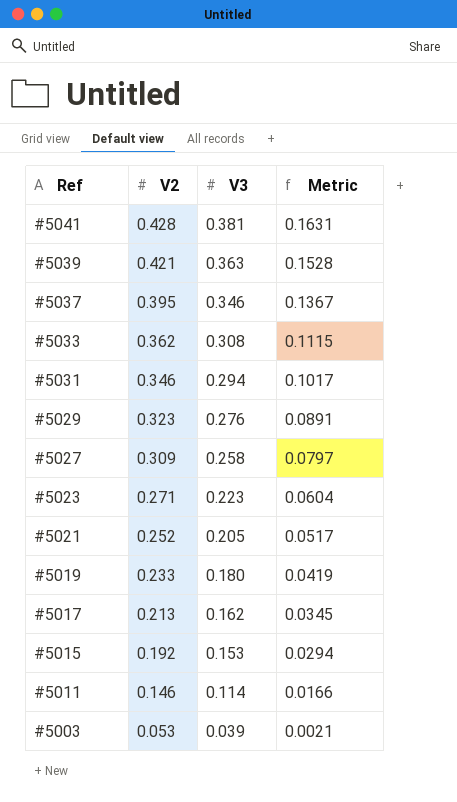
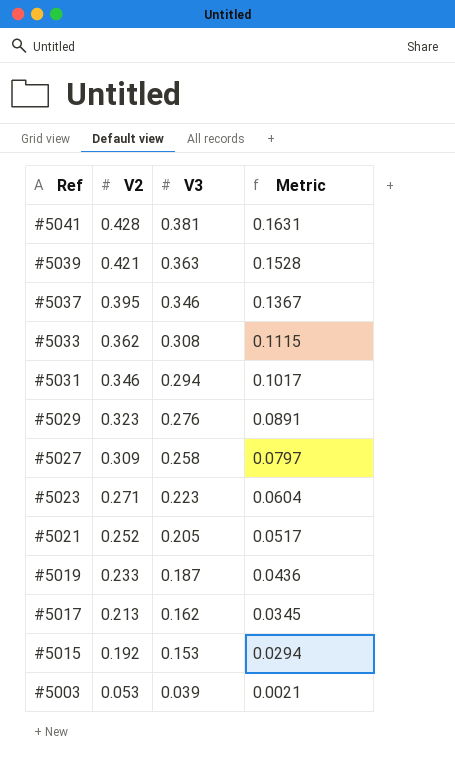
row #5011: 0.146 | 0.114 | 0.0166 -> none
#5019 | V3: 0.180 -> 0.187
#5019 | Metric: 0.0419 -> 0.0436

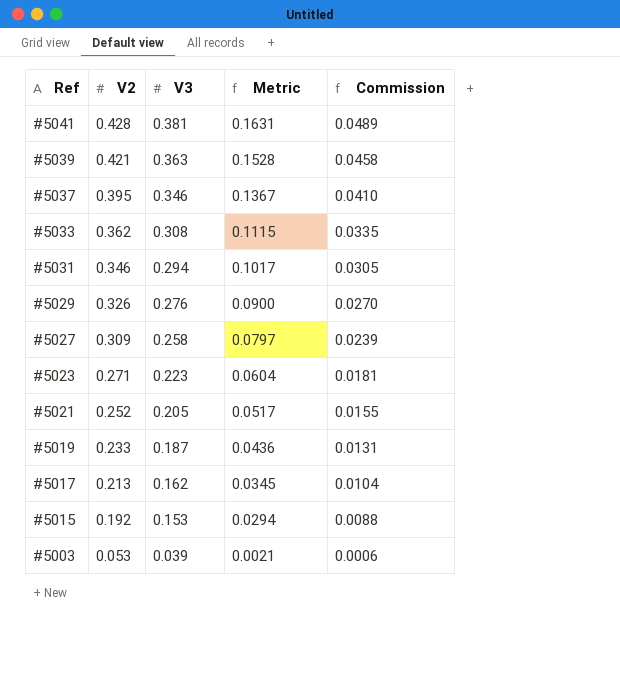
column Commission | formula: none -> [Metric] * 0.3
#5029 | V2: 0.323 -> 0.326
#5029 | Metric: 0.0891 -> 0.0900

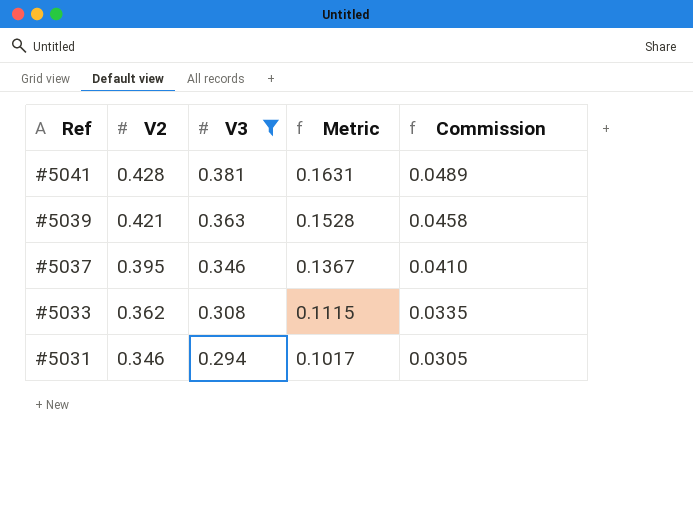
filter: none -> V3 >= 0.294

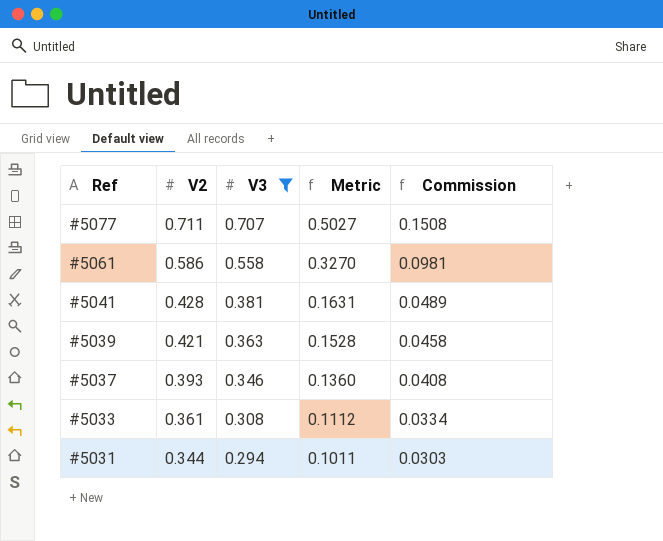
row #5077: none -> 0.711 | 0.707 | 0.5027 | 0.1508
row #5061: none -> 0.586 | 0.558 | 0.3270 | 0.0981
#5037 | V2: 0.395 -> 0.393
#5037 | Metric: 0.1367 -> 0.1360
#5037 | Commission: 0.0410 -> 0.0408
#5033 | V2: 0.362 -> 0.361
#5033 | Metric: 0.1115 -> 0.1112
#5033 | Commission: 0.0335 -> 0.0334
#5031 | V2: 0.346 -> 0.344
#5031 | Metric: 0.1017 -> 0.1011
#5031 | Commission: 0.0305 -> 0.0303

